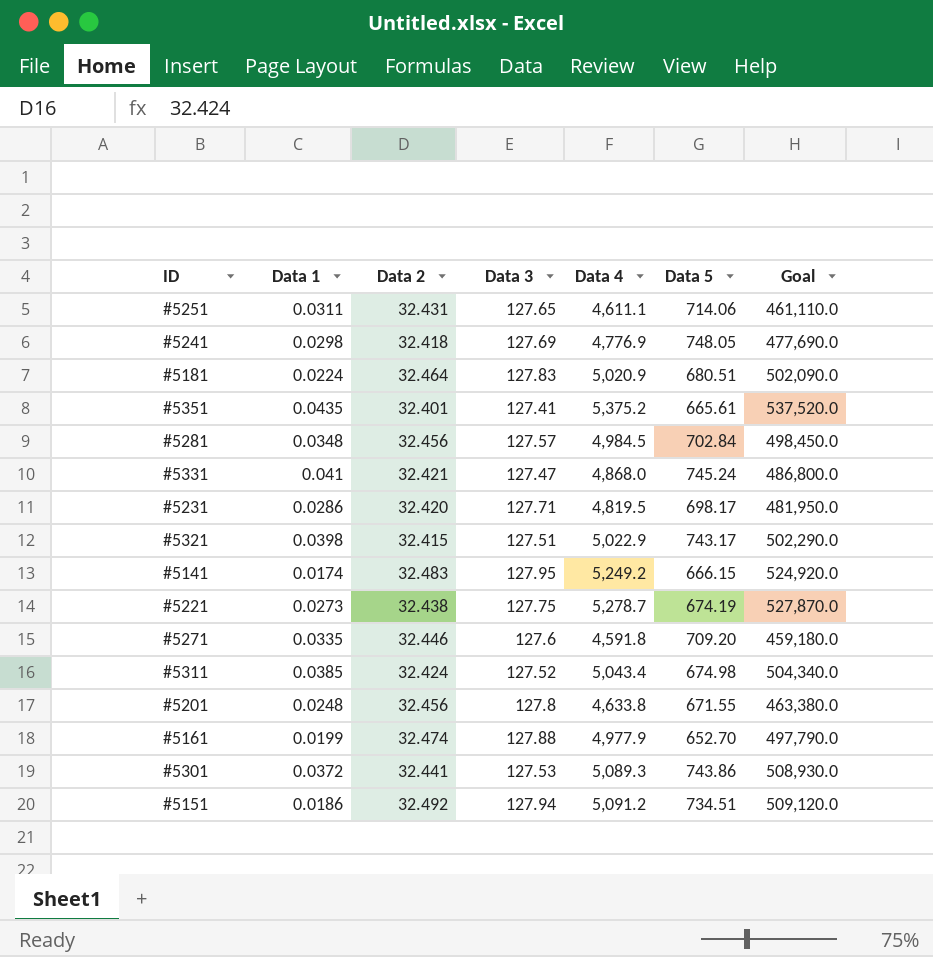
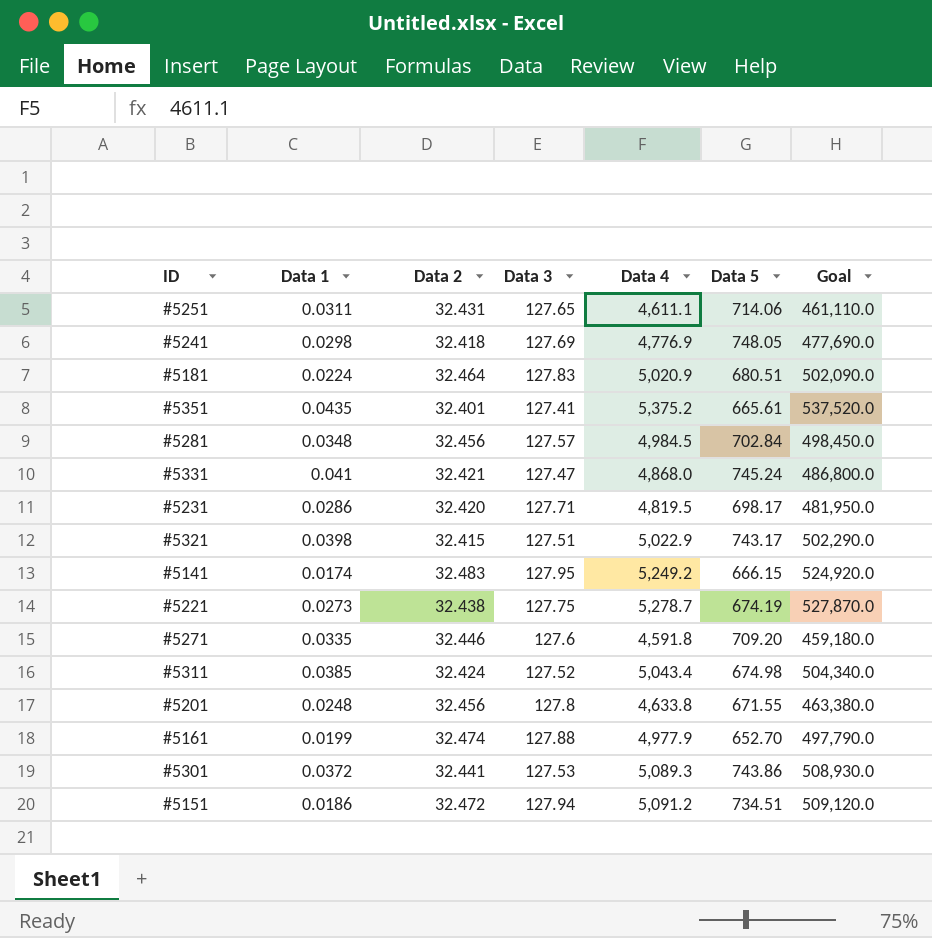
#5151 | Data 2: 32.492 -> 32.472

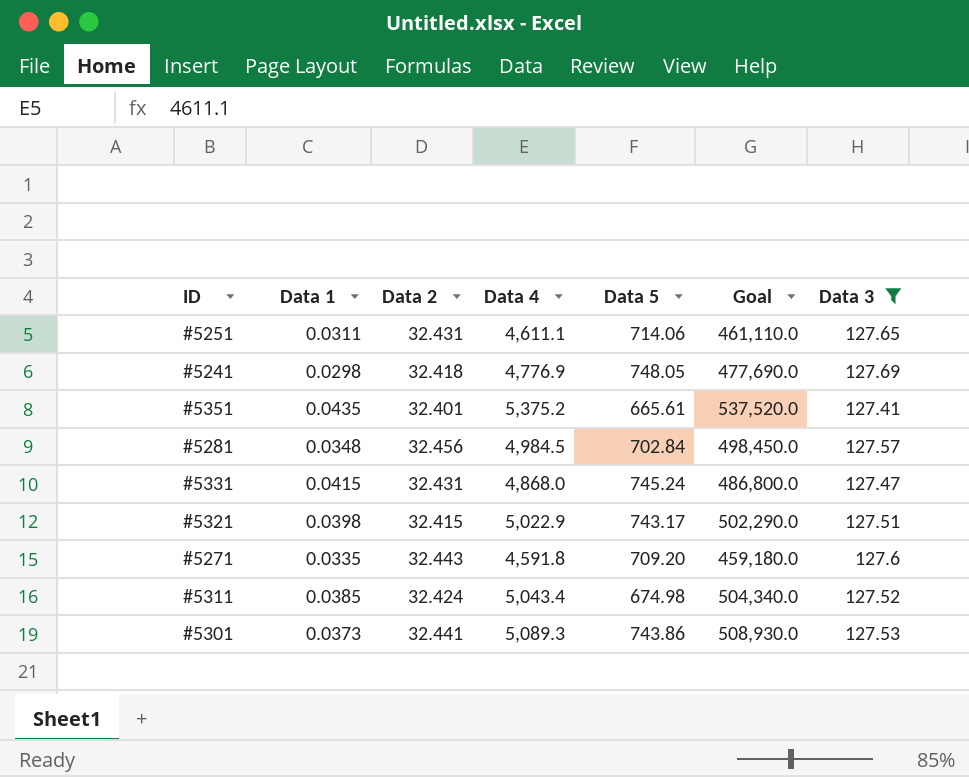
filter: none -> Data 3 <= 127.69
column Data 3 | position: 4 -> 7
#5331 | Data 1: 0.041 -> 0.0415
#5331 | Data 2: 32.421 -> 32.431
#5271 | Data 2: 32.446 -> 32.443
#5301 | Data 1: 0.0372 -> 0.0373

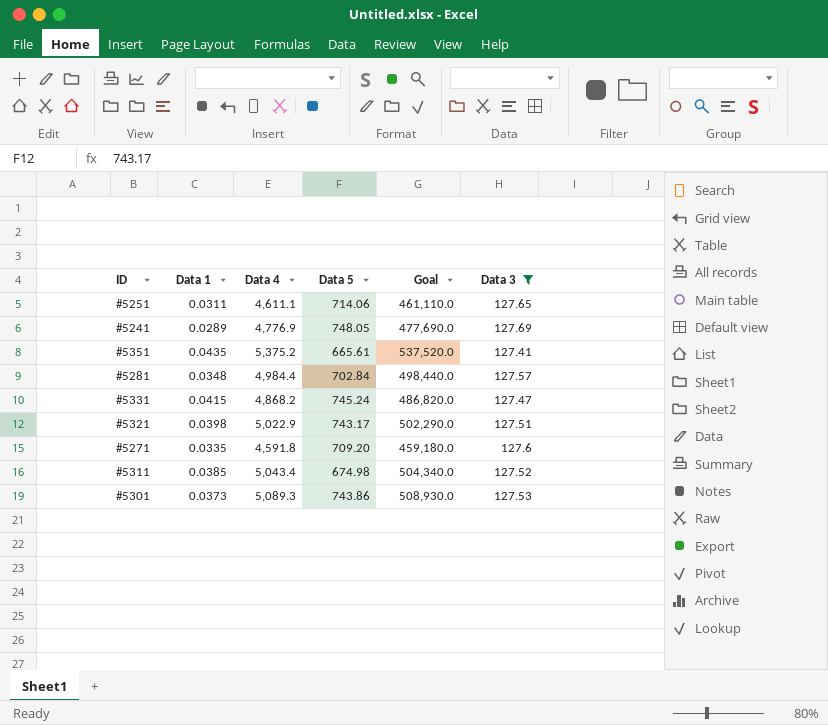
column Data 2 | position: 3 -> none
#5241 | Data 1: 0.0298 -> 0.0289
#5281 | Data 4: 4,984.5 -> 4,984.4
#5281 | Goal: 498,450.0 -> 498,440.0
#5331 | Data 4: 4,868.0 -> 4,868.2
#5331 | Goal: 486,800.0 -> 486,820.0

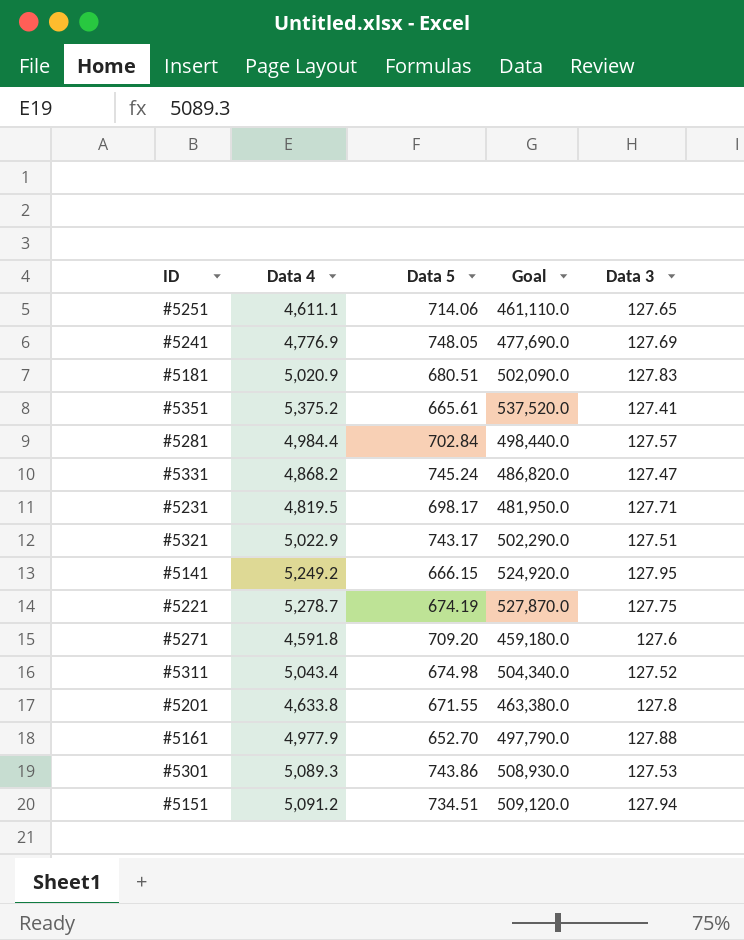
filter: Data 3 <= 127.69 -> none
column Data 1 | position: 2 -> none

